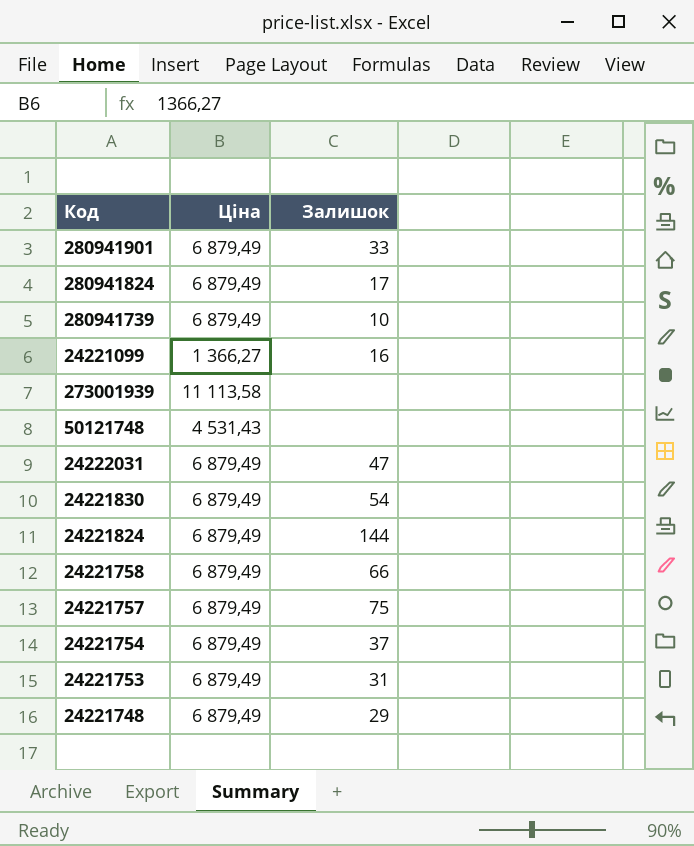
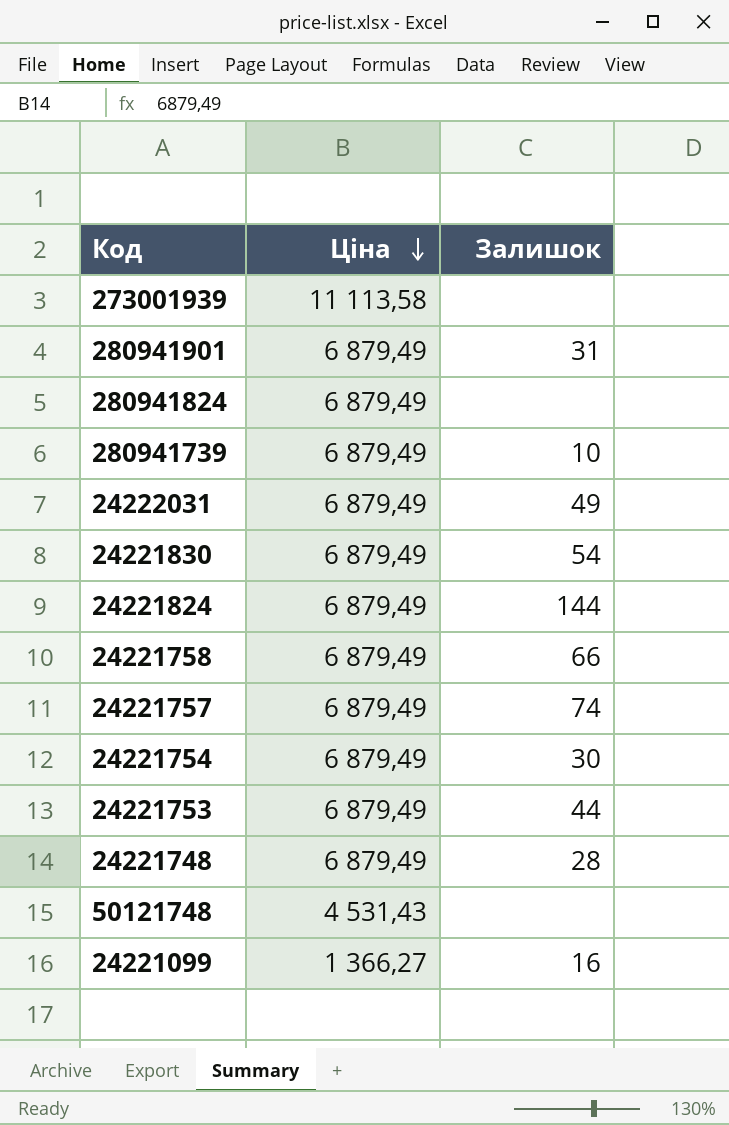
row order: none -> Ціна descending
280941901 | Залишок: 33 -> 31
280941824 | Залишок: 17 -> none
24222031 | Залишок: 47 -> 49
24221757 | Залишок: 75 -> 74
24221754 | Залишок: 37 -> 30
24221753 | Залишок: 31 -> 44
24221748 | Залишок: 29 -> 28

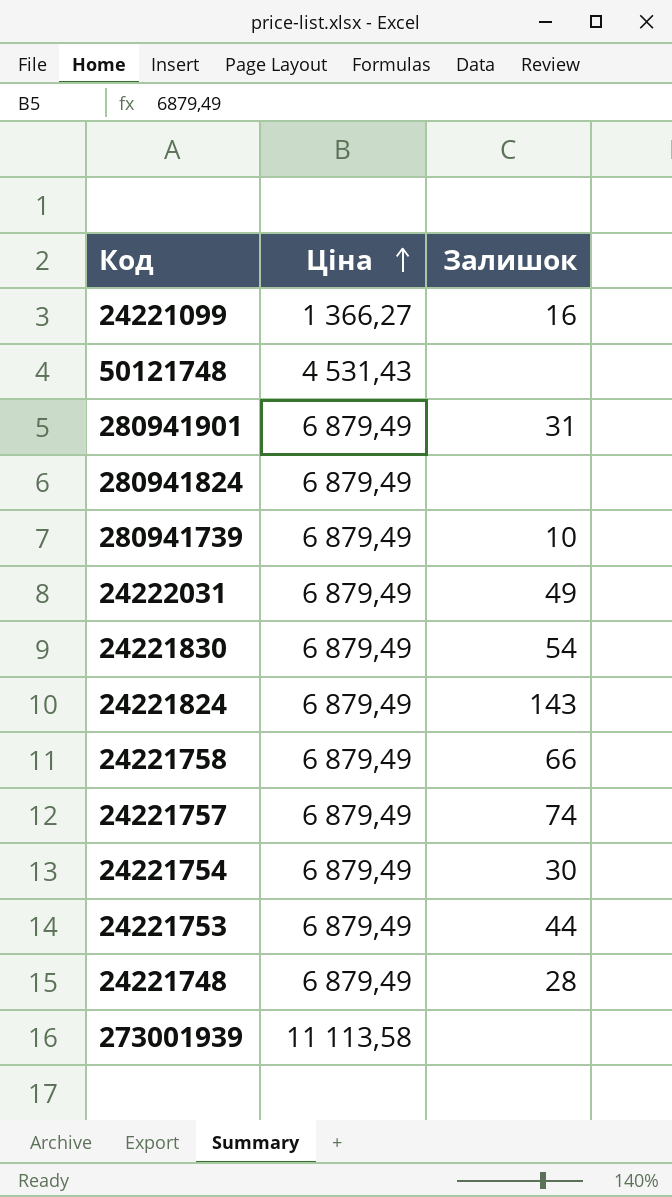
row order: Ціна descending -> Ціна ascending
24221824 | Залишок: 144 -> 143

